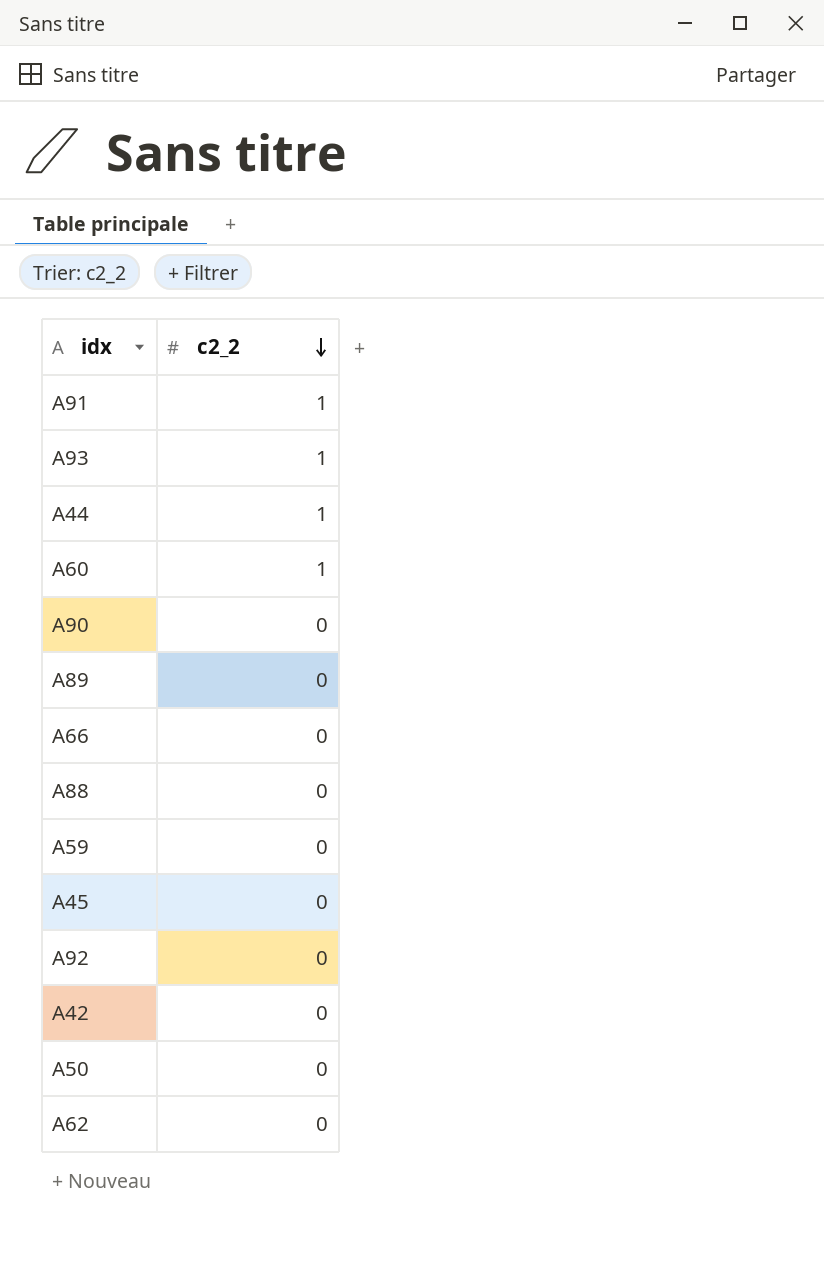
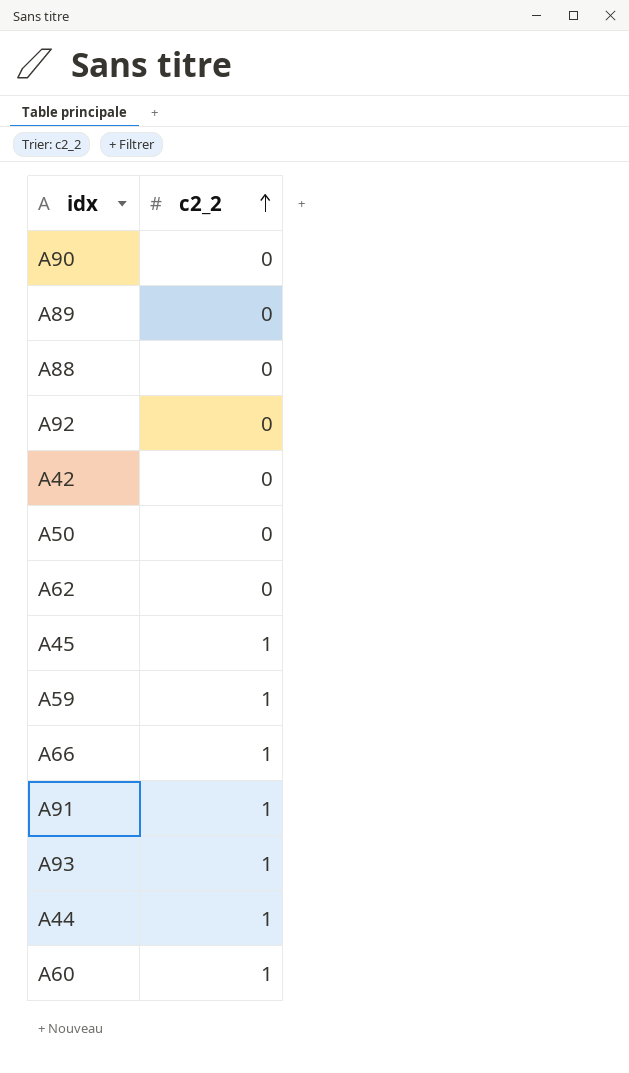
row order: c2_2 descending -> c2_2 ascending
A45 | c2_2: 0 -> 1
A59 | c2_2: 0 -> 1
A66 | c2_2: 0 -> 1

